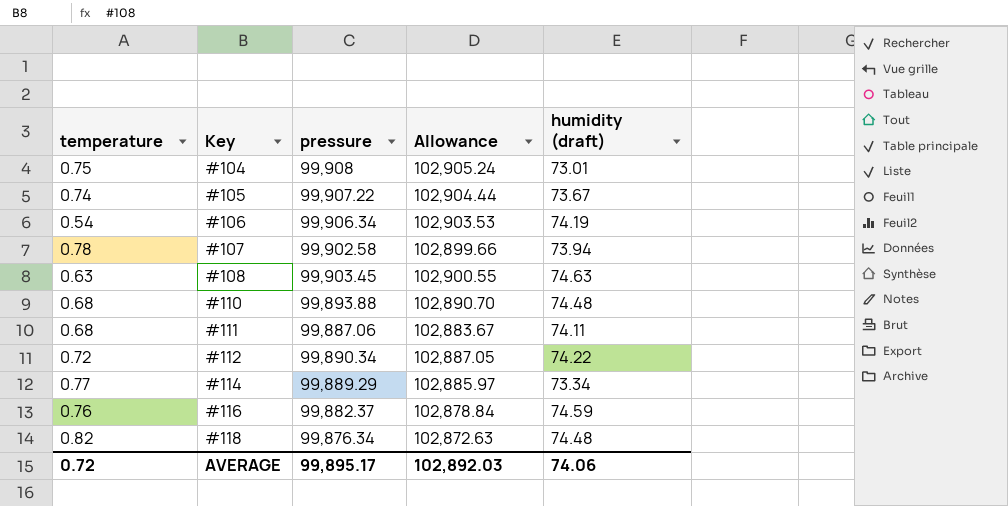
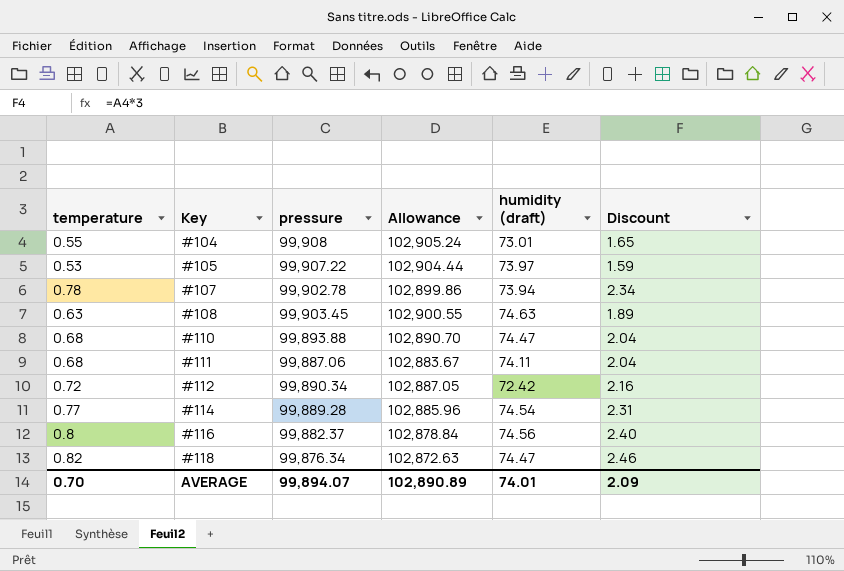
column Discount | formula: none -> [temperature] * 3
row #106: 0.54 | 99,906.34 | 102,903.53 | 74.19 -> none
#104 | temperature: 0.75 -> 0.55
#105 | temperature: 0.74 -> 0.53
#105 | humidity (draft): 73.67 -> 73.97
#107 | pressure: 99,902.58 -> 99,902.78
#107 | Allowance: 102,899.66 -> 102,899.86
#110 | humidity (draft): 74.48 -> 74.47
#112 | humidity (draft): 74.22 -> 72.42
#114 | pressure: 99,889.29 -> 99,889.28
#114 | Allowance: 102,885.97 -> 102,885.96
#114 | humidity (draft): 73.34 -> 74.54
#116 | temperature: 0.76 -> 0.8
#116 | humidity (draft): 74.59 -> 74.56
#118 | humidity (draft): 74.48 -> 74.47
AVERAGE | temperature: 0.72 -> 0.70
AVERAGE | pressure: 99,895.17 -> 99,894.07
AVERAGE | Allowance: 102,892.03 -> 102,890.89
AVERAGE | humidity (draft): 74.06 -> 74.01

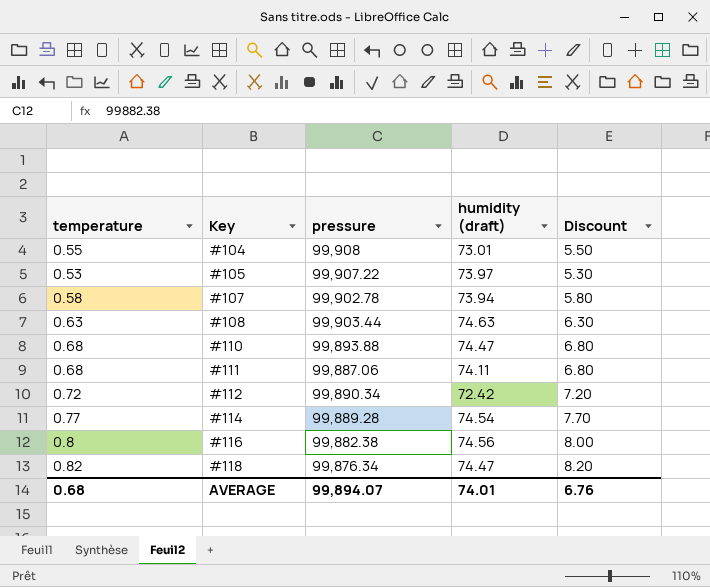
column Allowance | formula: [pressure] * 1.03 -> none
column Discount | formula: [temperature] * 3 -> [temperature] * 10
#107 | temperature: 0.78 -> 0.58
#108 | pressure: 99,903.45 -> 99,903.44
#116 | pressure: 99,882.37 -> 99,882.38
AVERAGE | temperature: 0.70 -> 0.68
AVERAGE | Discount: 2.09 -> 6.76

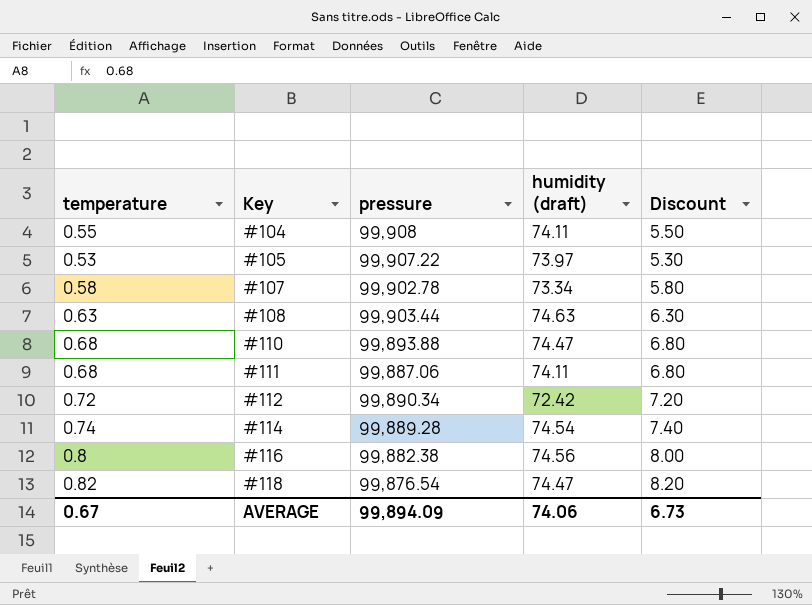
#104 | humidity (draft): 73.01 -> 74.11
#107 | humidity (draft): 73.94 -> 73.34
#114 | temperature: 0.77 -> 0.74
#114 | Discount: 7.70 -> 7.40
#118 | pressure: 99,876.34 -> 99,876.54
AVERAGE | temperature: 0.68 -> 0.67
AVERAGE | pressure: 99,894.07 -> 99,894.09
AVERAGE | humidity (draft): 74.01 -> 74.06
AVERAGE | Discount: 6.76 -> 6.73

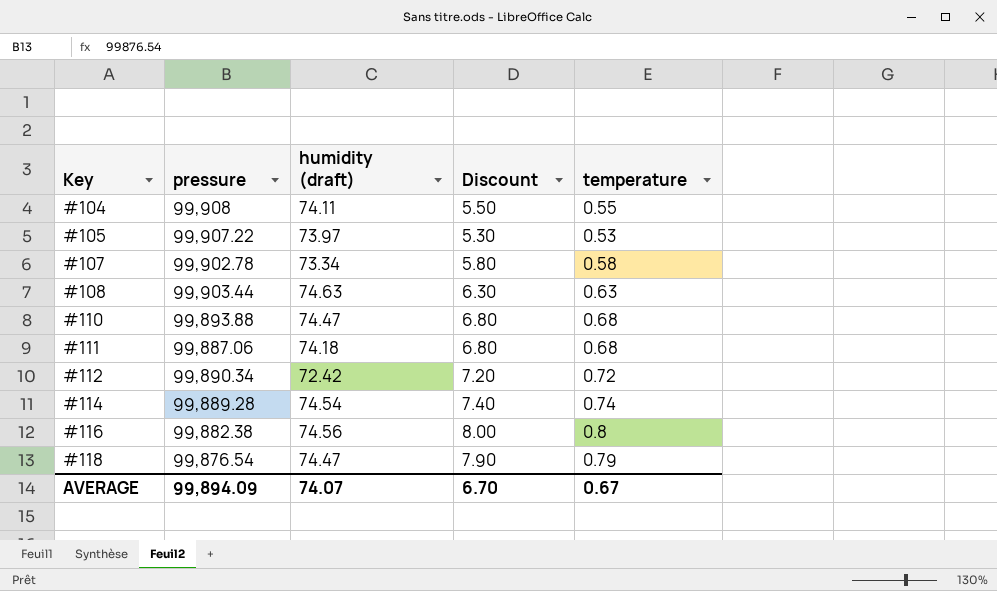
column temperature | position: 1 -> 5
#111 | humidity (draft): 74.11 -> 74.18
#118 | Discount: 8.20 -> 7.90
#118 | temperature: 0.82 -> 0.79
AVERAGE | humidity (draft): 74.06 -> 74.07
AVERAGE | Discount: 6.73 -> 6.70

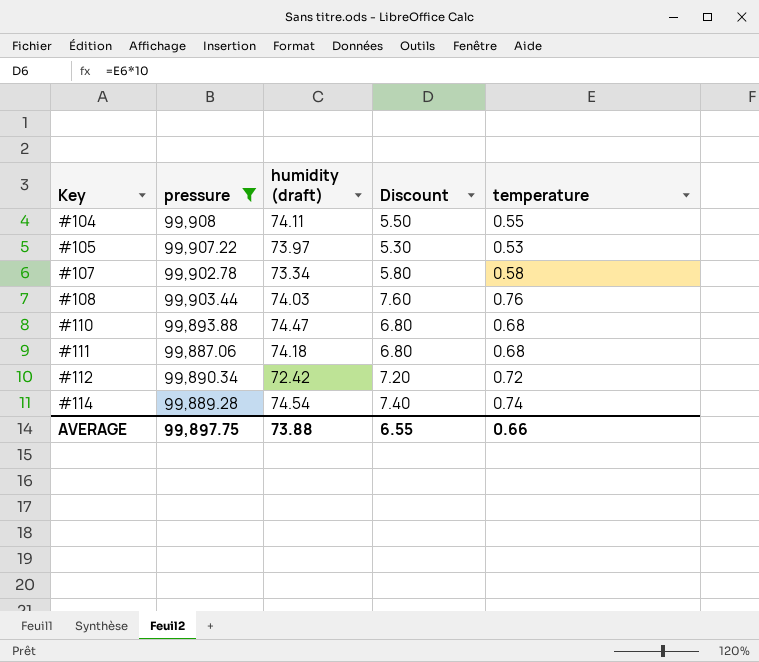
filter: none -> pressure >= 99,887.06
#108 | humidity (draft): 74.63 -> 74.03
#108 | Discount: 6.30 -> 7.60
#108 | temperature: 0.63 -> 0.76
AVERAGE | pressure: 99,894.09 -> 99,897.75
AVERAGE | humidity (draft): 74.07 -> 73.88
AVERAGE | Discount: 6.70 -> 6.55
AVERAGE | temperature: 0.67 -> 0.66

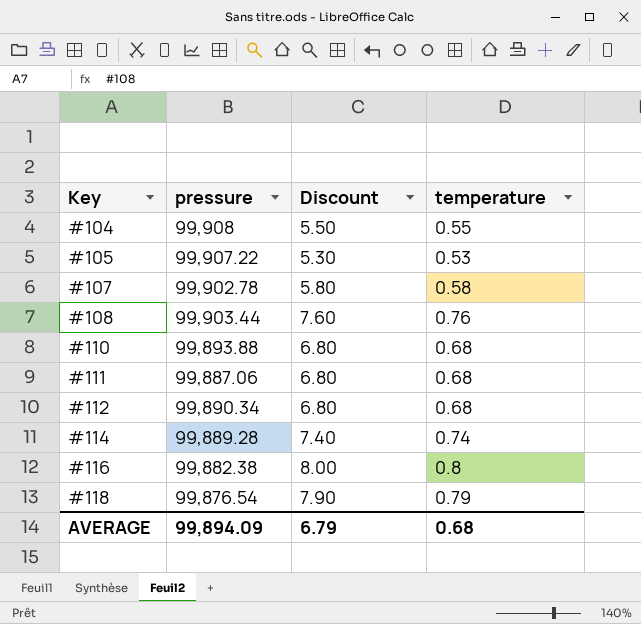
filter: pressure >= 99,887.06 -> none
column humidity (draft) | position: 3 -> none
#112 | Discount: 7.20 -> 6.80
#112 | temperature: 0.72 -> 0.68
AVERAGE | pressure: 99,897.75 -> 99,894.09
AVERAGE | Discount: 6.55 -> 6.79
AVERAGE | temperature: 0.66 -> 0.68

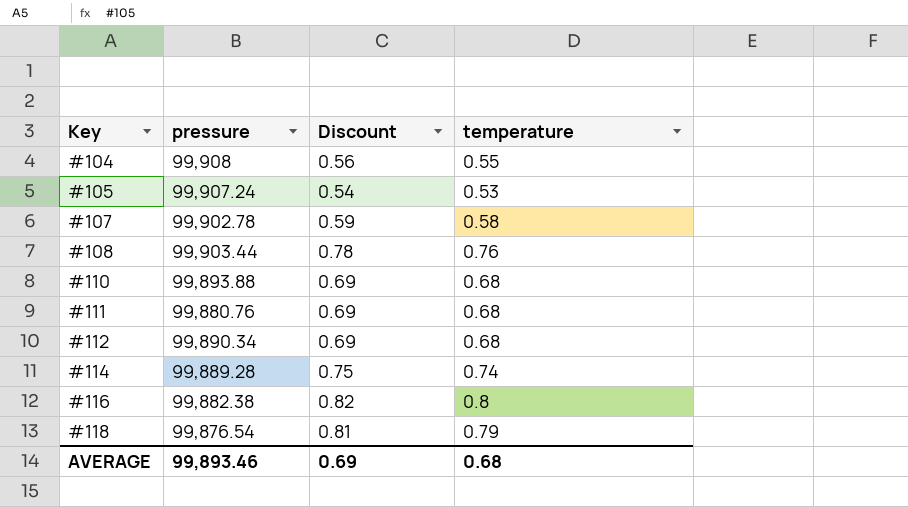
column Discount | formula: [temperature] * 10 -> [temperature] * 1.02
#105 | pressure: 99,907.22 -> 99,907.24
#111 | pressure: 99,887.06 -> 99,880.76
AVERAGE | pressure: 99,894.09 -> 99,893.46
AVERAGE | Discount: 6.79 -> 0.69

